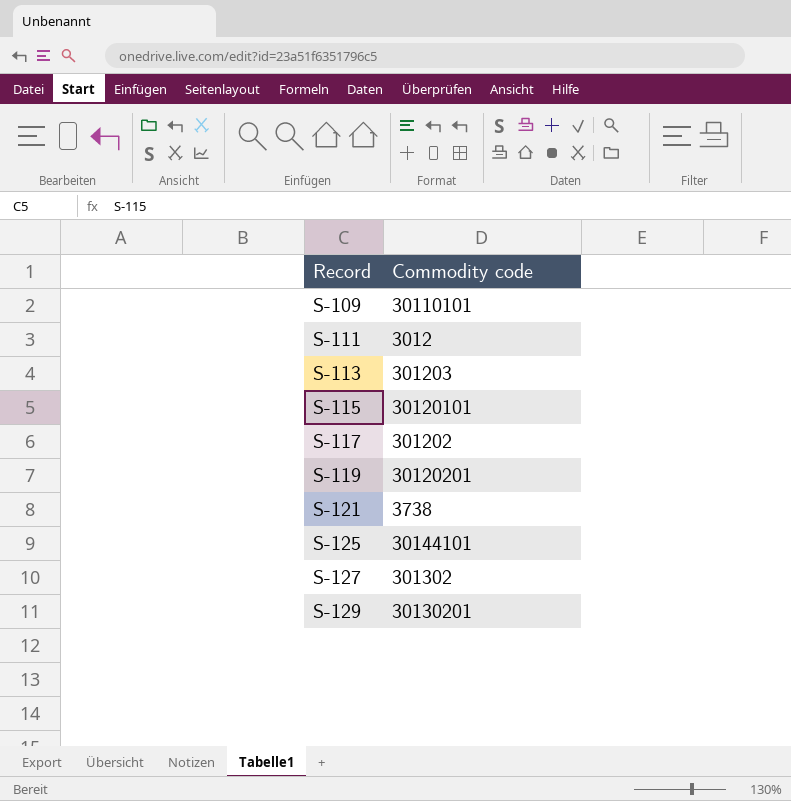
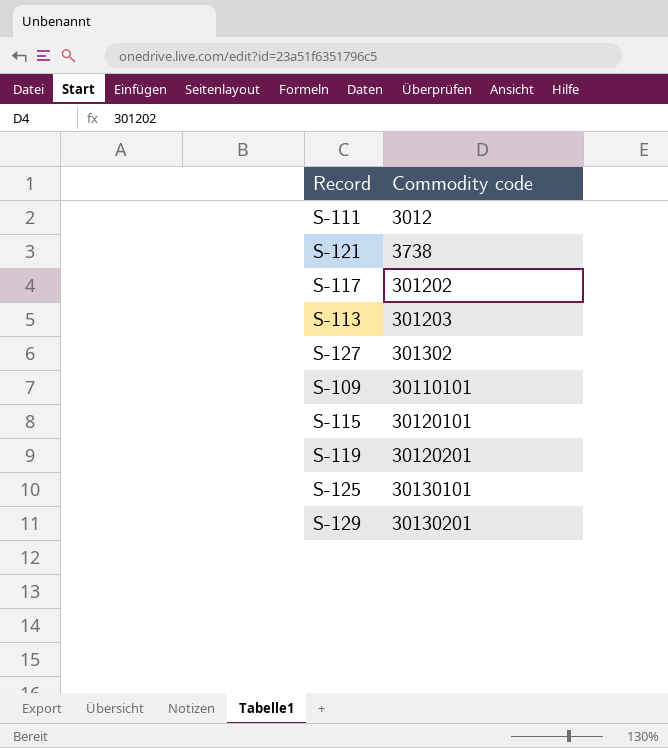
row order: Record ascending -> Commodity code ascending
S-125 | Commodity code: 30144101 -> 30130101

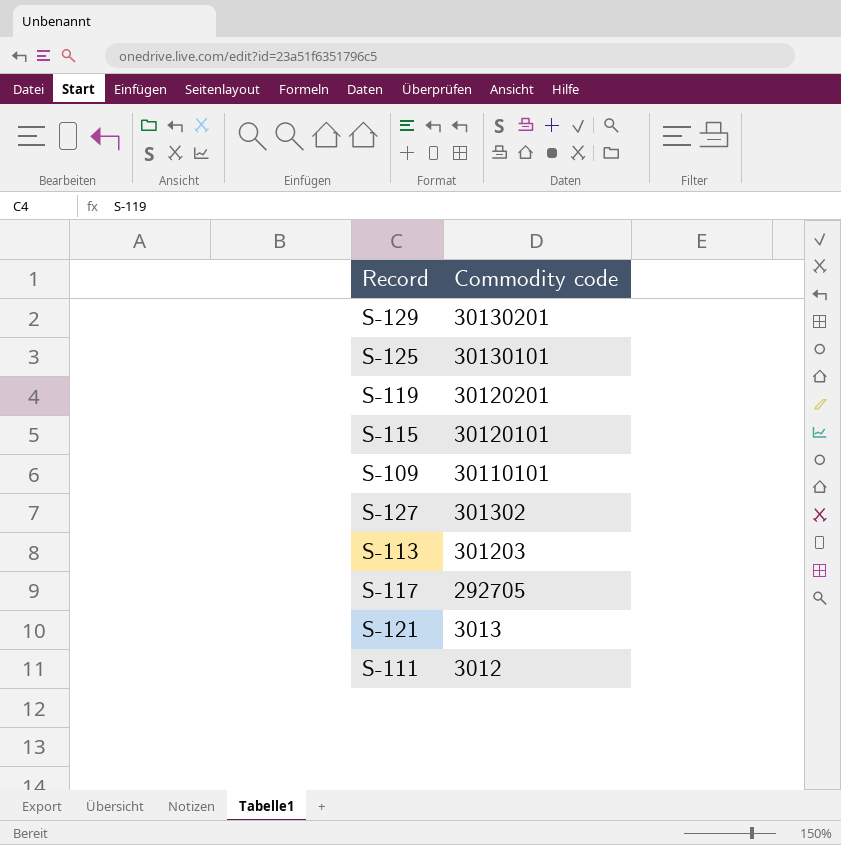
row order: Commodity code ascending -> Commodity code descending
S-117 | Commodity code: 301202 -> 292705
S-121 | Commodity code: 3738 -> 3013

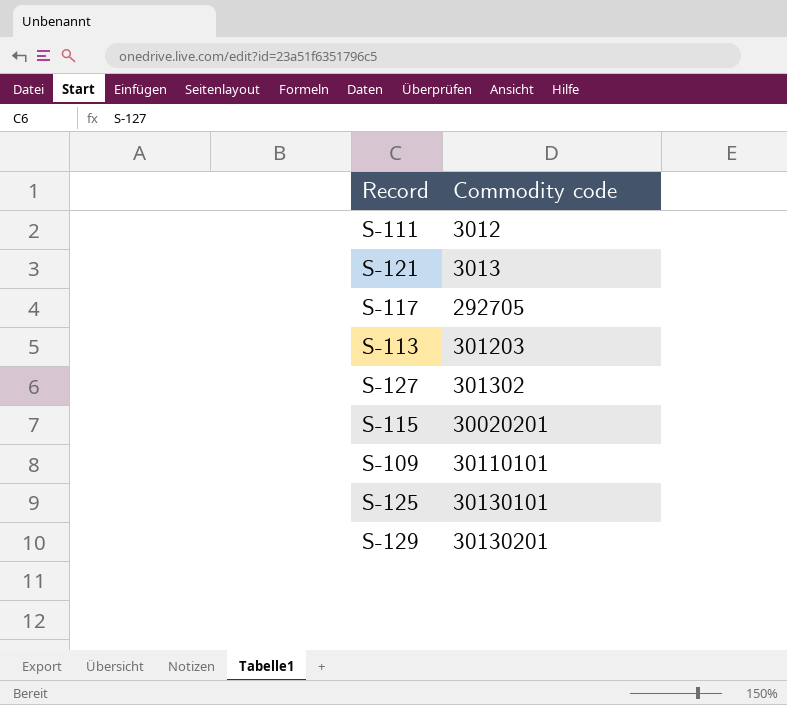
row order: Commodity code descending -> Commodity code ascending
row S-119: 30120201 -> none
S-115 | Commodity code: 30120101 -> 30020201

